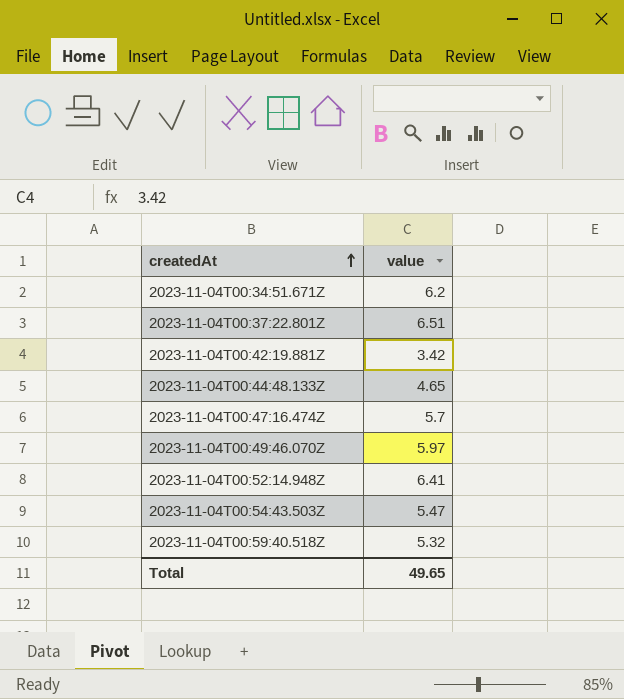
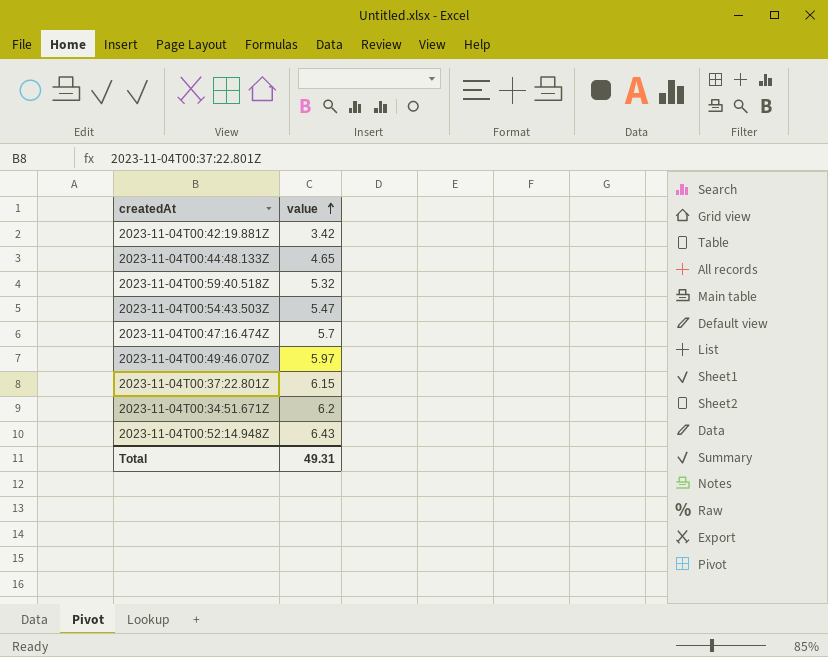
row order: createdAt ascending -> value ascending
2023-11-04T00:37:22.801Z | value: 6.51 -> 6.15
2023-11-04T00:52:14.948Z | value: 6.41 -> 6.43
Total | value: 49.65 -> 49.31

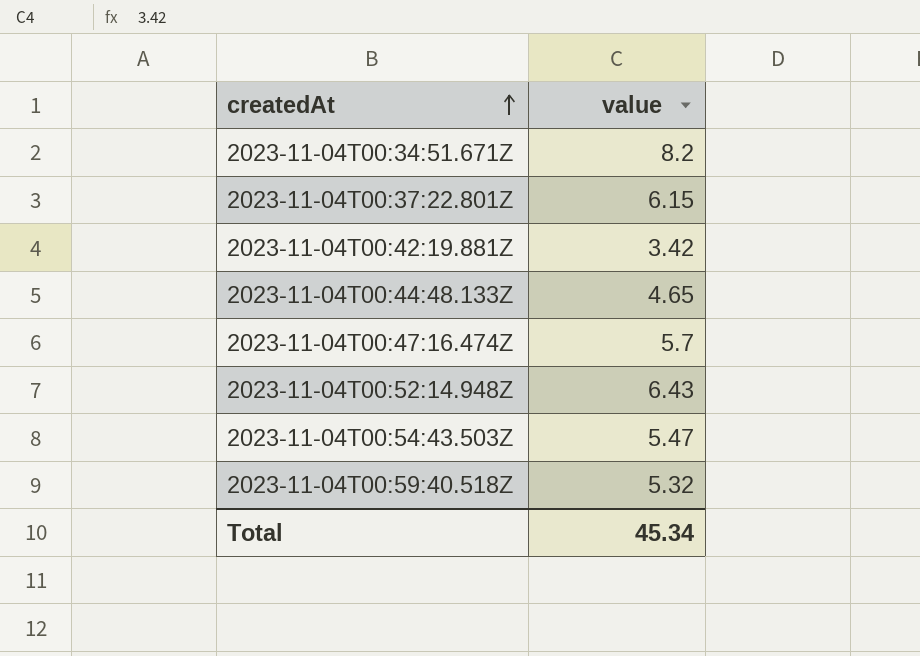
row order: value ascending -> createdAt ascending
row 2023-11-04T00:49:46.070Z: 5.97 -> none
2023-11-04T00:34:51.671Z | value: 6.2 -> 8.2
Total | value: 49.31 -> 45.34

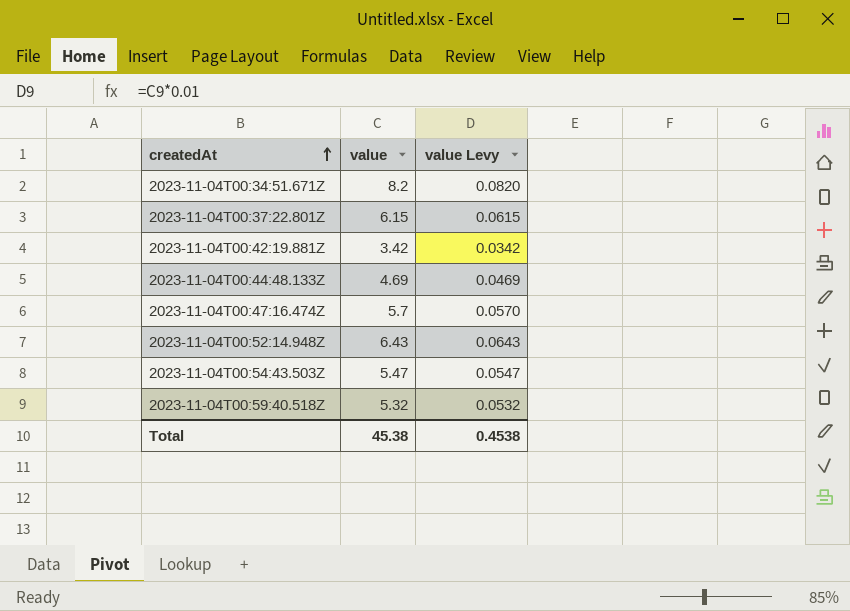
column value Levy | formula: none -> [value] * 0.01
2023-11-04T00:44:48.133Z | value: 4.65 -> 4.69
Total | value: 45.34 -> 45.38

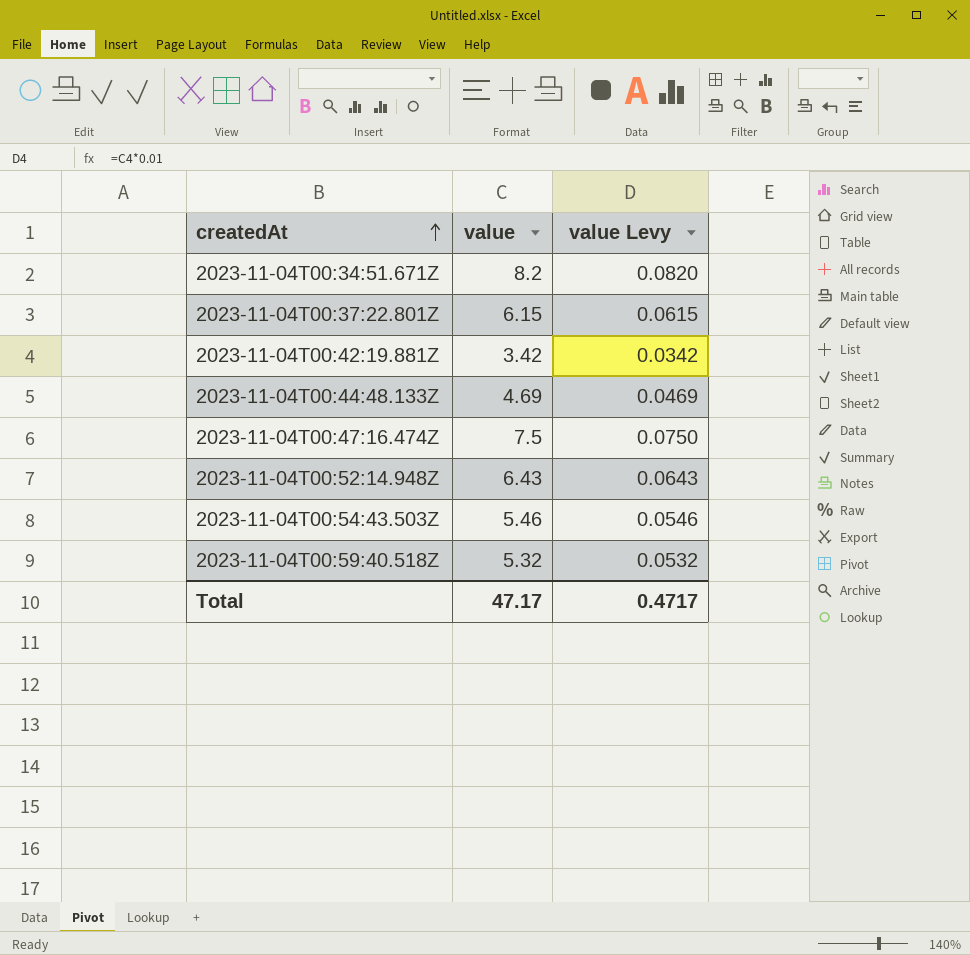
2023-11-04T00:47:16.474Z | value: 5.7 -> 7.5
2023-11-04T00:47:16.474Z | value Levy: 0.0570 -> 0.0750
2023-11-04T00:54:43.503Z | value: 5.47 -> 5.46
2023-11-04T00:54:43.503Z | value Levy: 0.0547 -> 0.0546
Total | value: 45.38 -> 47.17
Total | value Levy: 0.4538 -> 0.4717

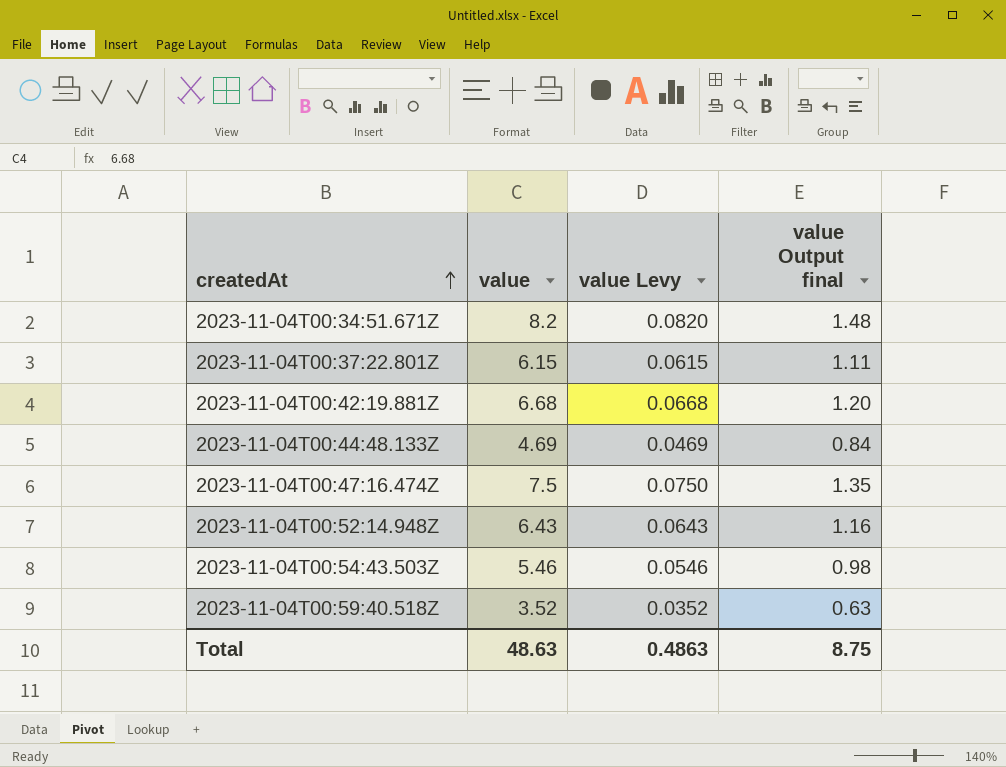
column value Output final | formula: none -> [value] * 0.18
2023-11-04T00:42:19.881Z | value: 3.42 -> 6.68
2023-11-04T00:42:19.881Z | value Levy: 0.0342 -> 0.0668
2023-11-04T00:59:40.518Z | value: 5.32 -> 3.52
2023-11-04T00:59:40.518Z | value Levy: 0.0532 -> 0.0352
Total | value: 47.17 -> 48.63
Total | value Levy: 0.4717 -> 0.4863

